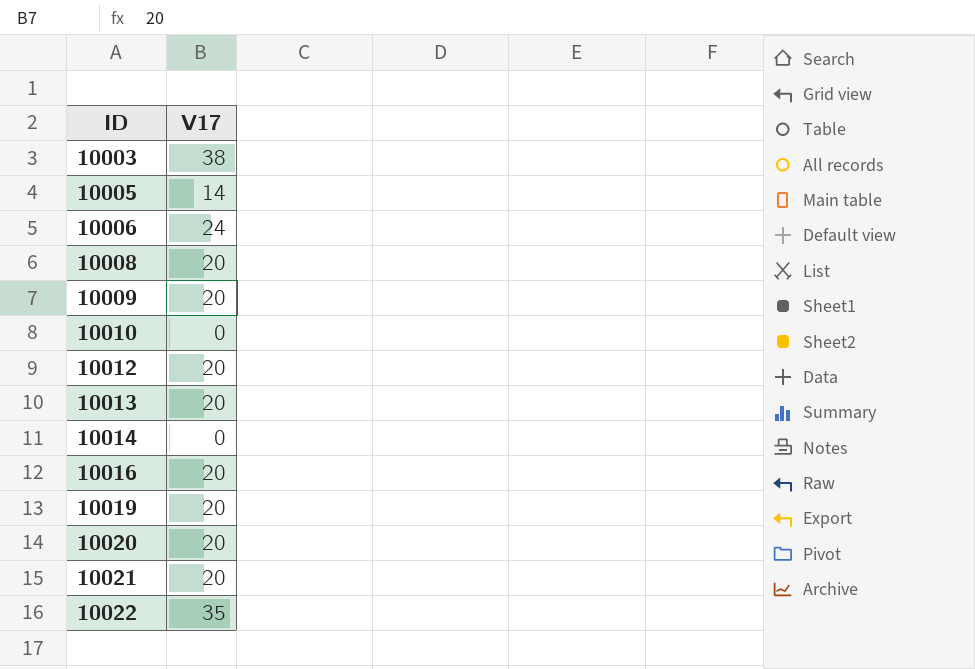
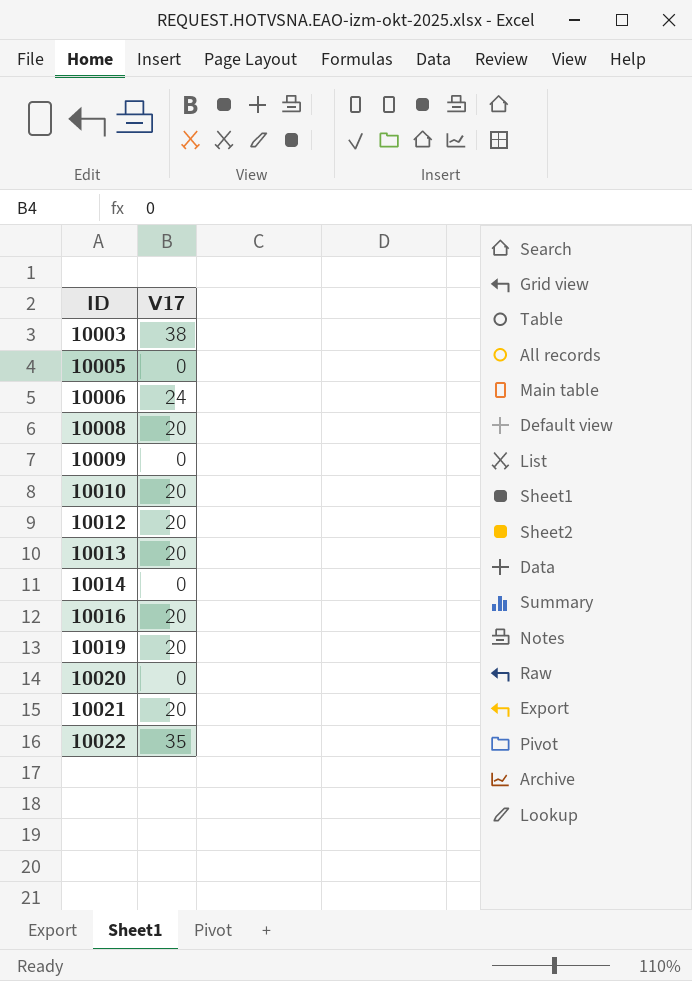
10005 | V17: 14 -> 0
10009 | V17: 20 -> 0
10010 | V17: 0 -> 20
10020 | V17: 20 -> 0

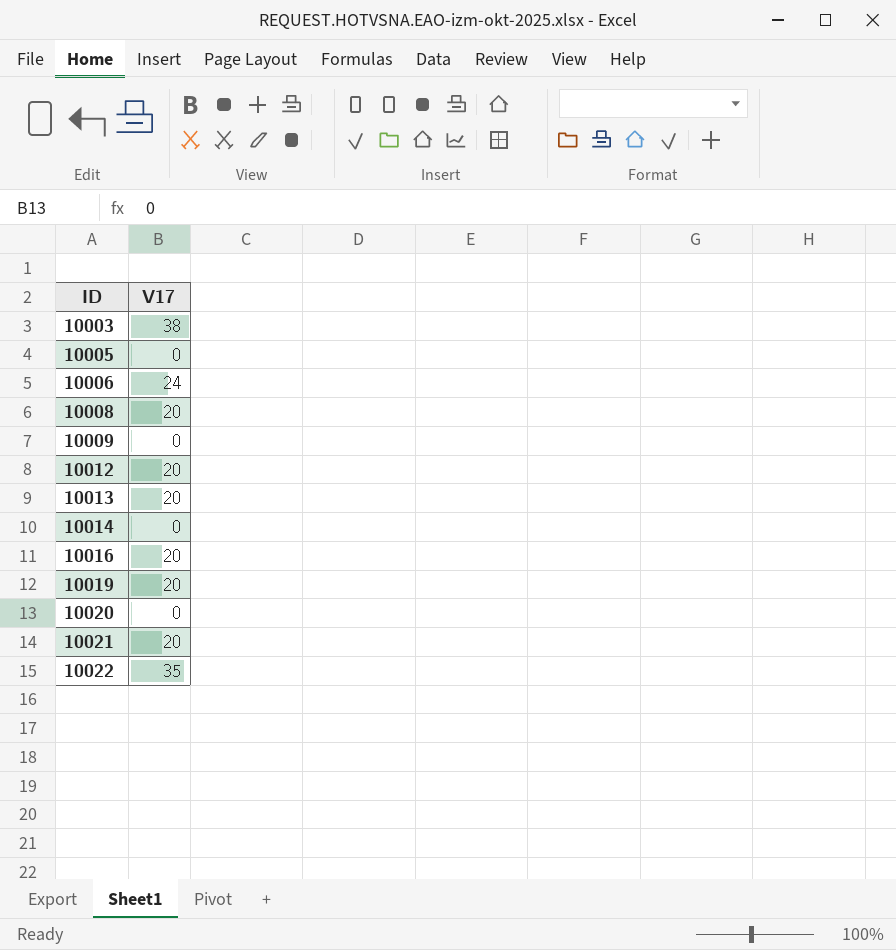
row 10010: 20 -> none

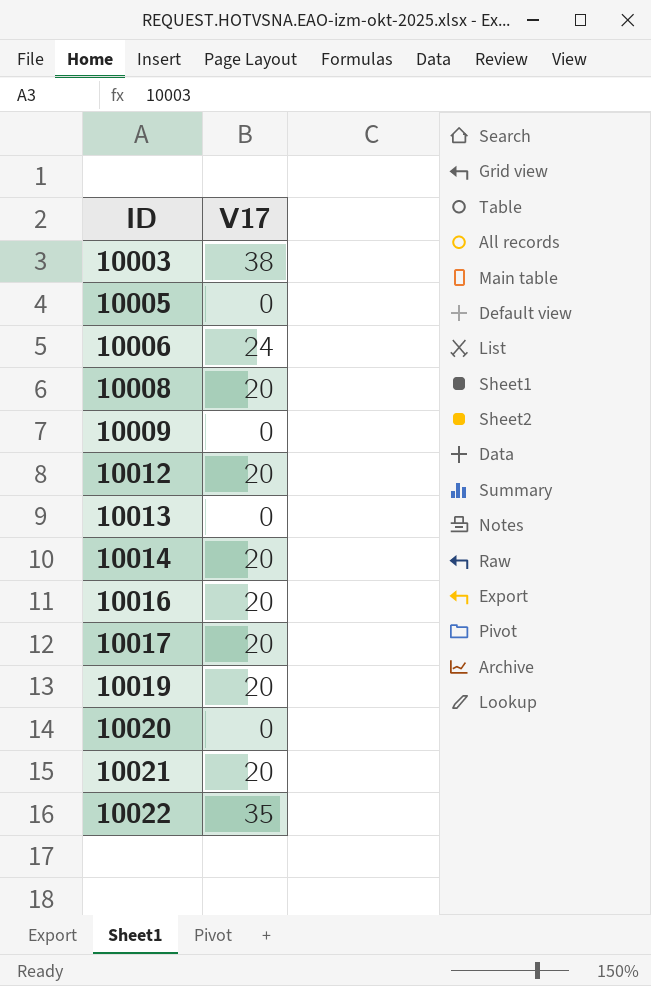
10013 | V17: 20 -> 0
10014 | V17: 0 -> 20
row 10017: none -> 20

